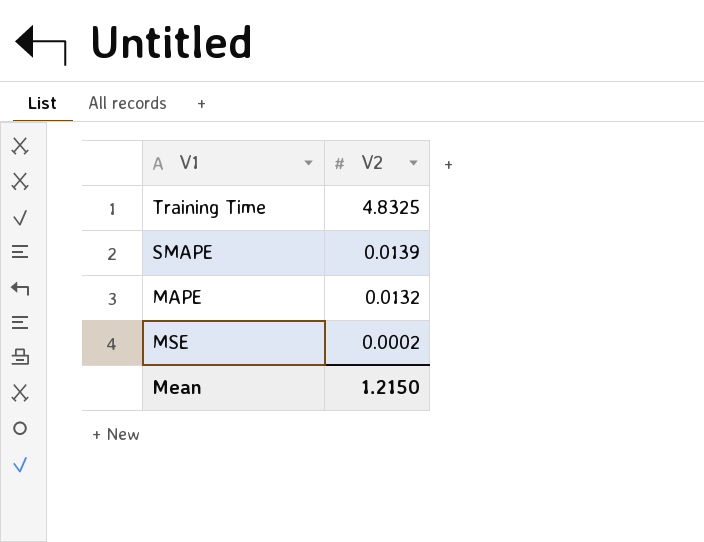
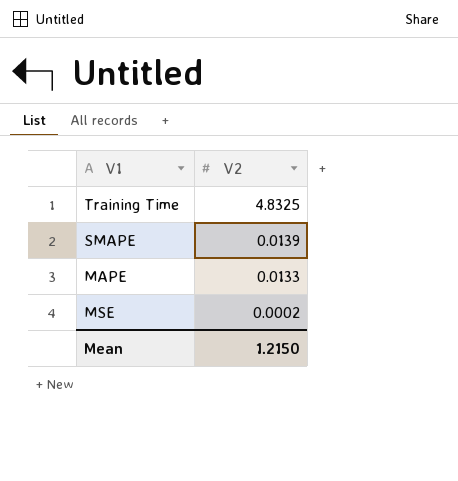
MAPE | V2: 0.0132 -> 0.0133

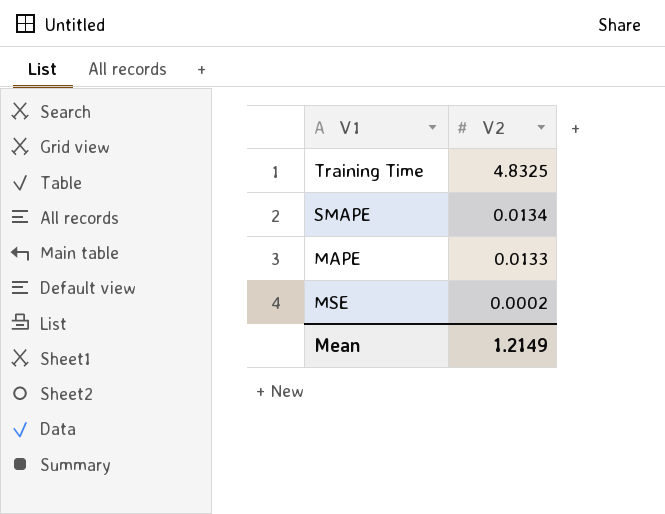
SMAPE | V2: 0.0139 -> 0.0134
Mean | V2: 1.2150 -> 1.2149

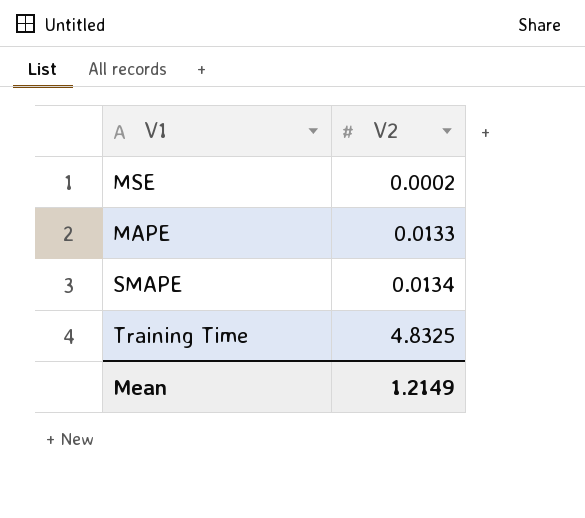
row order: V2 descending -> V2 ascending

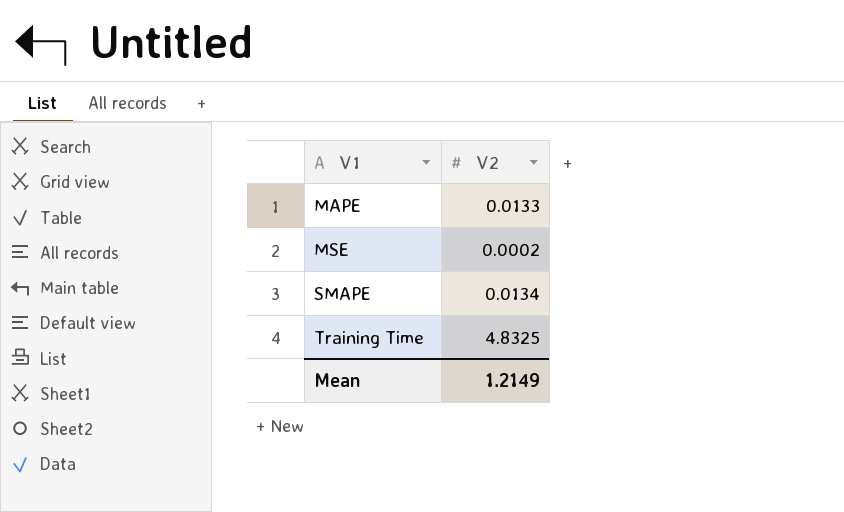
row order: V2 ascending -> V1 ascending

